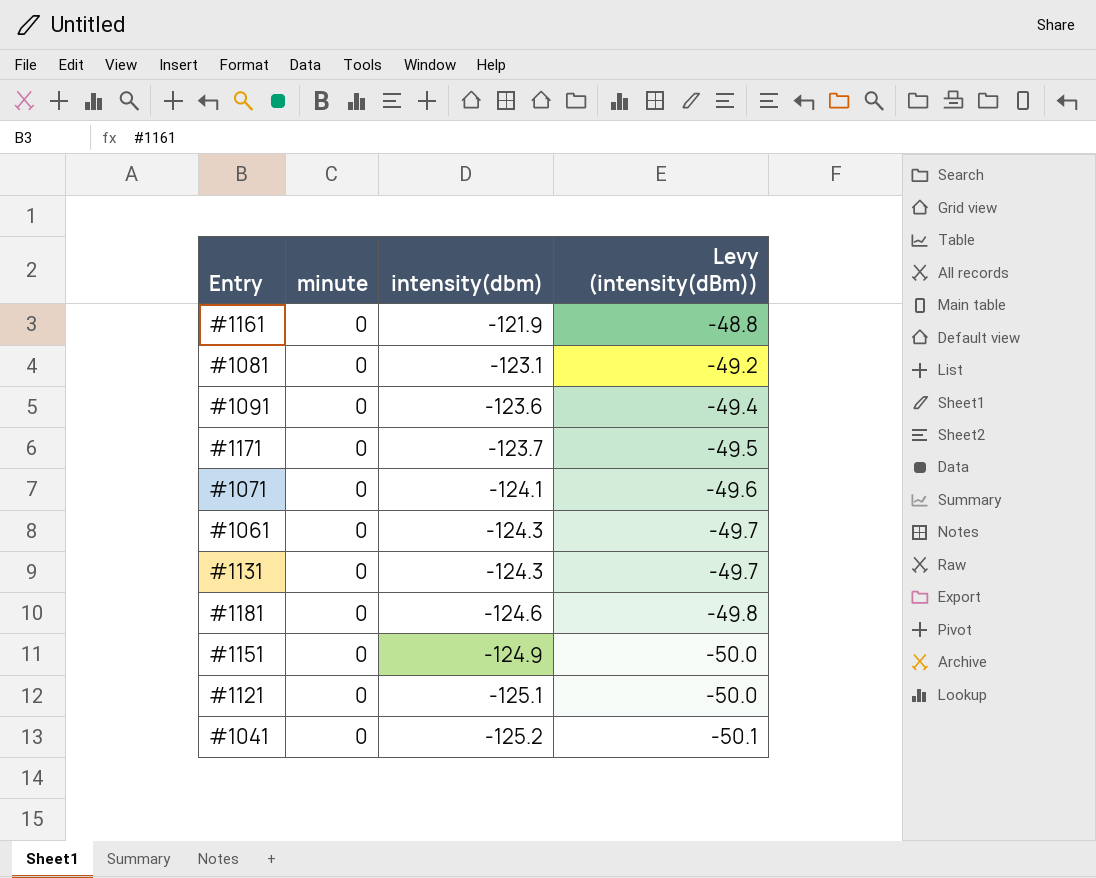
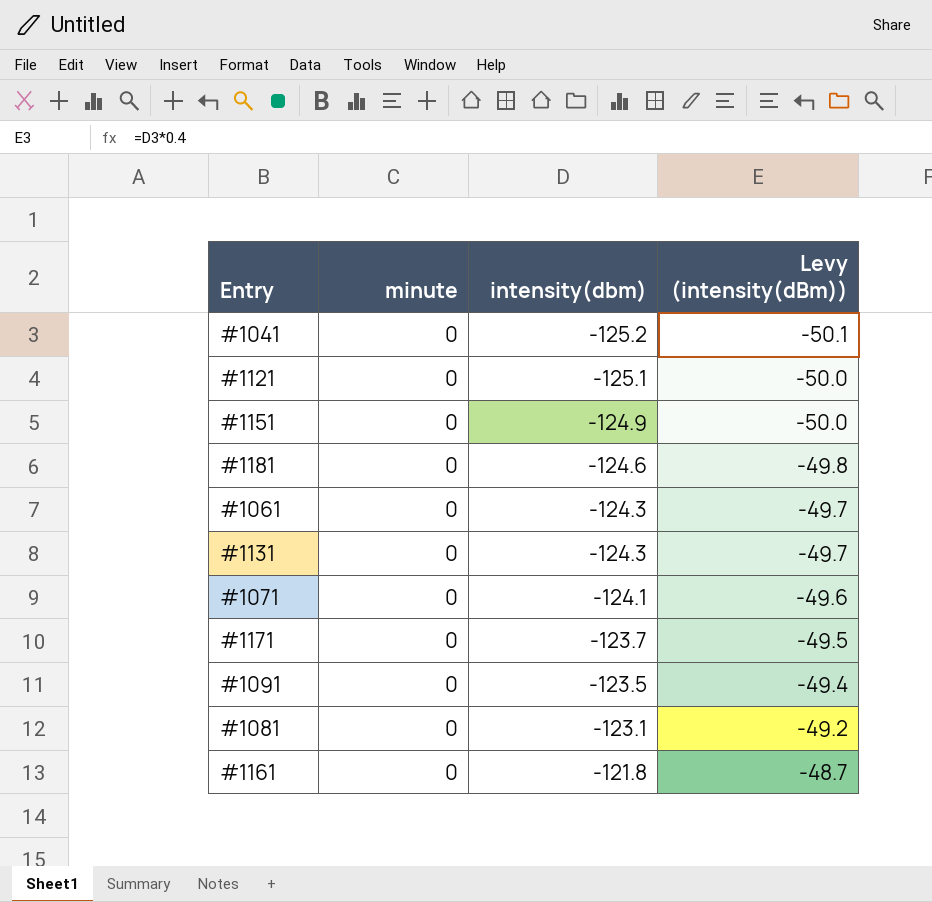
row order: intensity(dbm) descending -> intensity(dbm) ascending
#1091 | intensity(dbm): -123.6 -> -123.5
#1161 | intensity(dbm): -121.9 -> -121.8
#1161 | Levy (intensity(dBm)): -48.8 -> -48.7

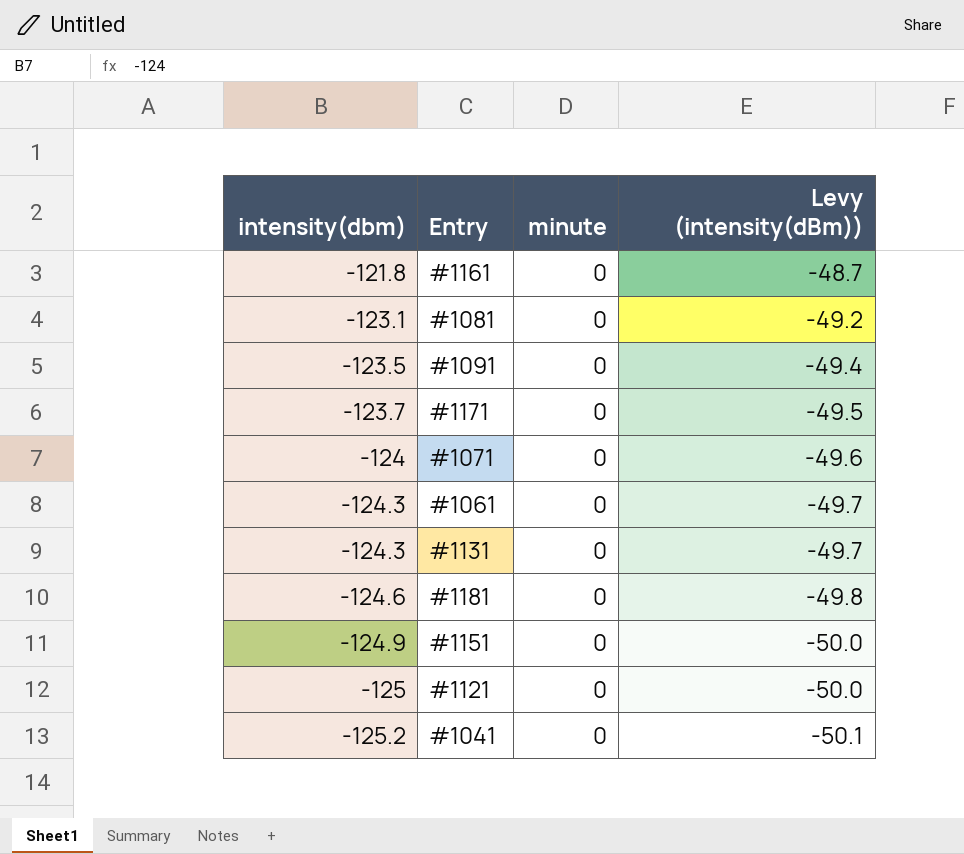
row order: intensity(dbm) ascending -> intensity(dbm) descending
column intensity(dbm) | position: 3 -> 1
#1071 | intensity(dbm): -124.1 -> -124
#1121 | intensity(dbm): -125.1 -> -125

